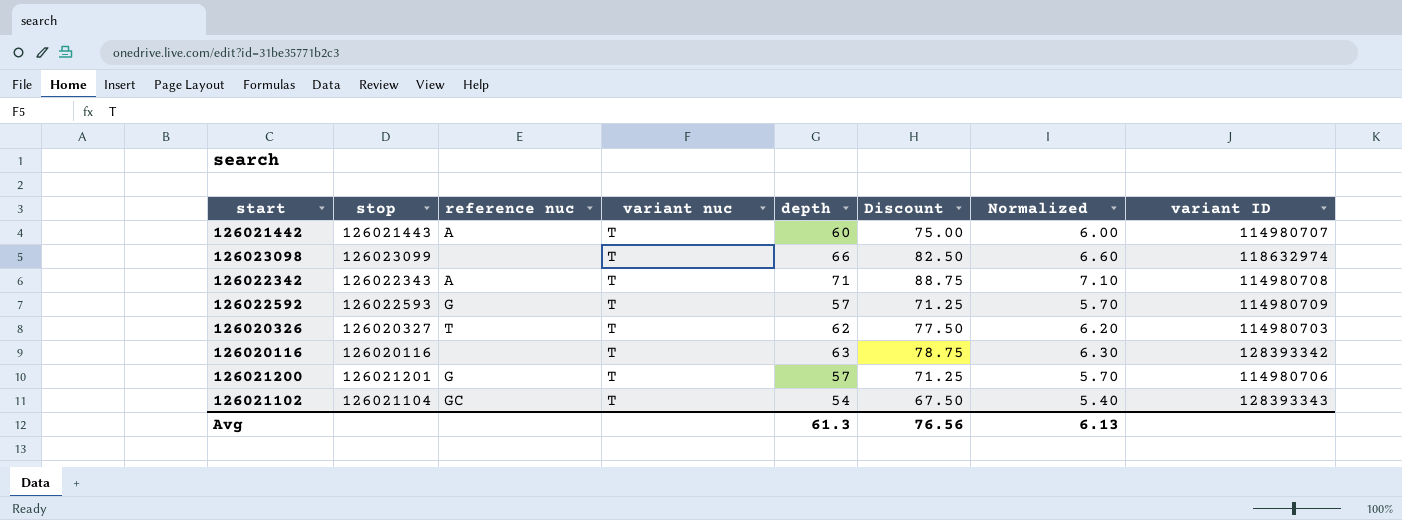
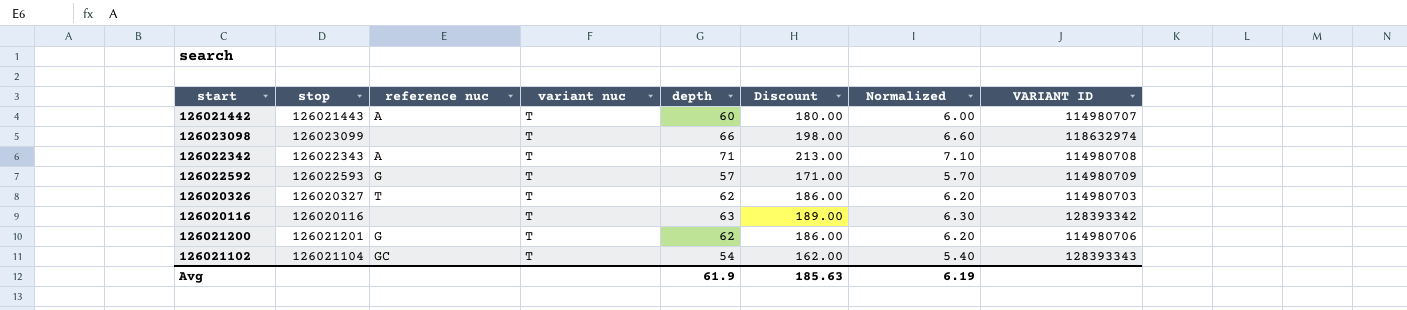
column Discount | formula: [depth] * 1.25 -> [depth] * 3
column name: variant ID -> VARIANT ID
126021200 | depth: 57 -> 62
126021200 | Normalized: 5.70 -> 6.20
Avg | depth: 61.3 -> 61.9
Avg | Discount: 76.56 -> 185.63
Avg | Normalized: 6.13 -> 6.19

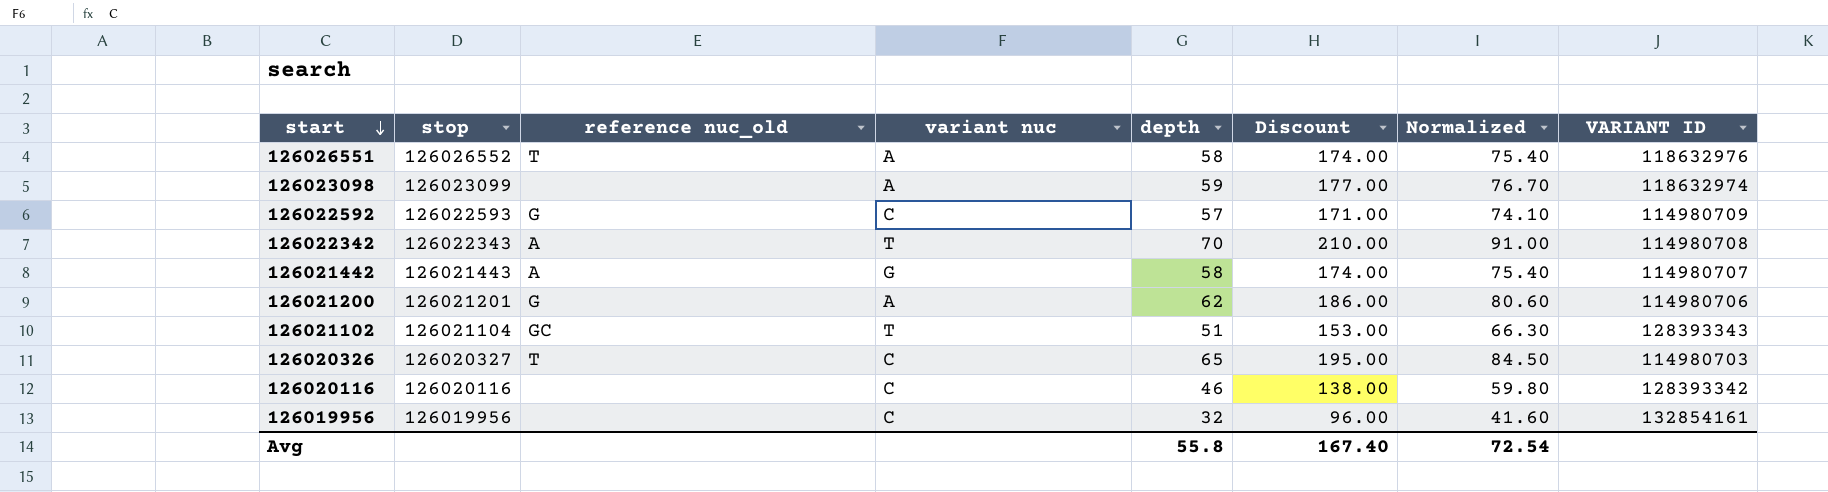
row order: none -> start descending
column name: reference nuc -> reference nuc_old
column Normalized | formula: [depth] * 0.1 -> [depth] * 1.3
row 126026551: none -> 126026552 | T | A | 58 | 174.00 | 75.40 | 118632976
126023098 | variant nuc: T -> A
126023098 | depth: 66 -> 59
126023098 | Discount: 198.00 -> 177.00
126022592 | variant nuc: T -> C
126022342 | depth: 71 -> 70
126022342 | Discount: 213.00 -> 210.00
126021442 | variant nuc: T -> G
126021442 | depth: 60 -> 58
126021442 | Discount: 180.00 -> 174.00
126021200 | variant nuc: T -> A
126021102 | depth: 54 -> 51
126021102 | Discount: 162.00 -> 153.00
126020326 | variant nuc: T -> C
126020326 | depth: 62 -> 65
126020326 | Discount: 186.00 -> 195.00
126020116 | variant nuc: T -> C
126020116 | depth: 63 -> 46
126020116 | Discount: 189.00 -> 138.00
row 126019956: none -> 126019956 | none | C | 32 | 96.00 | 41.60 | 132854161
Avg | depth: 61.9 -> 55.8
Avg | Discount: 185.63 -> 167.40
Avg | Normalized: 6.19 -> 72.54

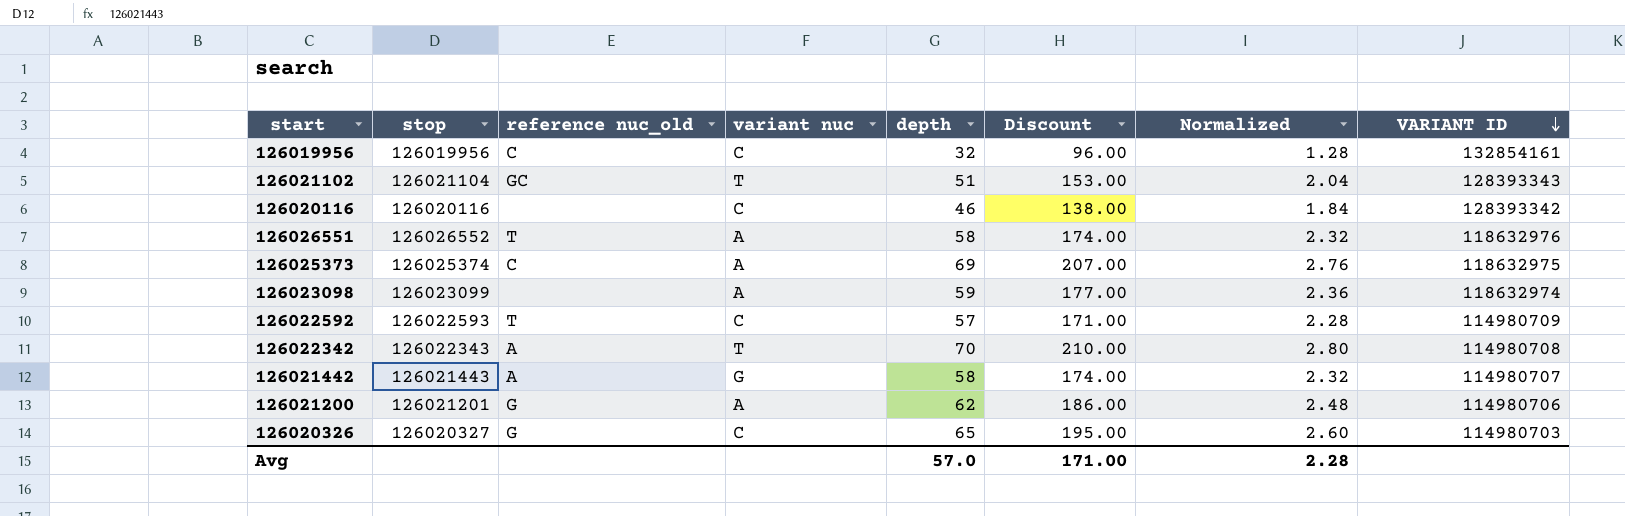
row order: start descending -> VARIANT ID descending
column Normalized | formula: [depth] * 1.3 -> [depth] * 0.04
126019956 | reference nuc_old: none -> C
row 126025373: none -> 126025374 | C | A | 69 | 207.00 | 2.76 | 118632975
126022592 | reference nuc_old: G -> T
126020326 | reference nuc_old: T -> G
Avg | depth: 55.8 -> 57.0
Avg | Discount: 167.40 -> 171.00
Avg | Normalized: 72.54 -> 2.28

